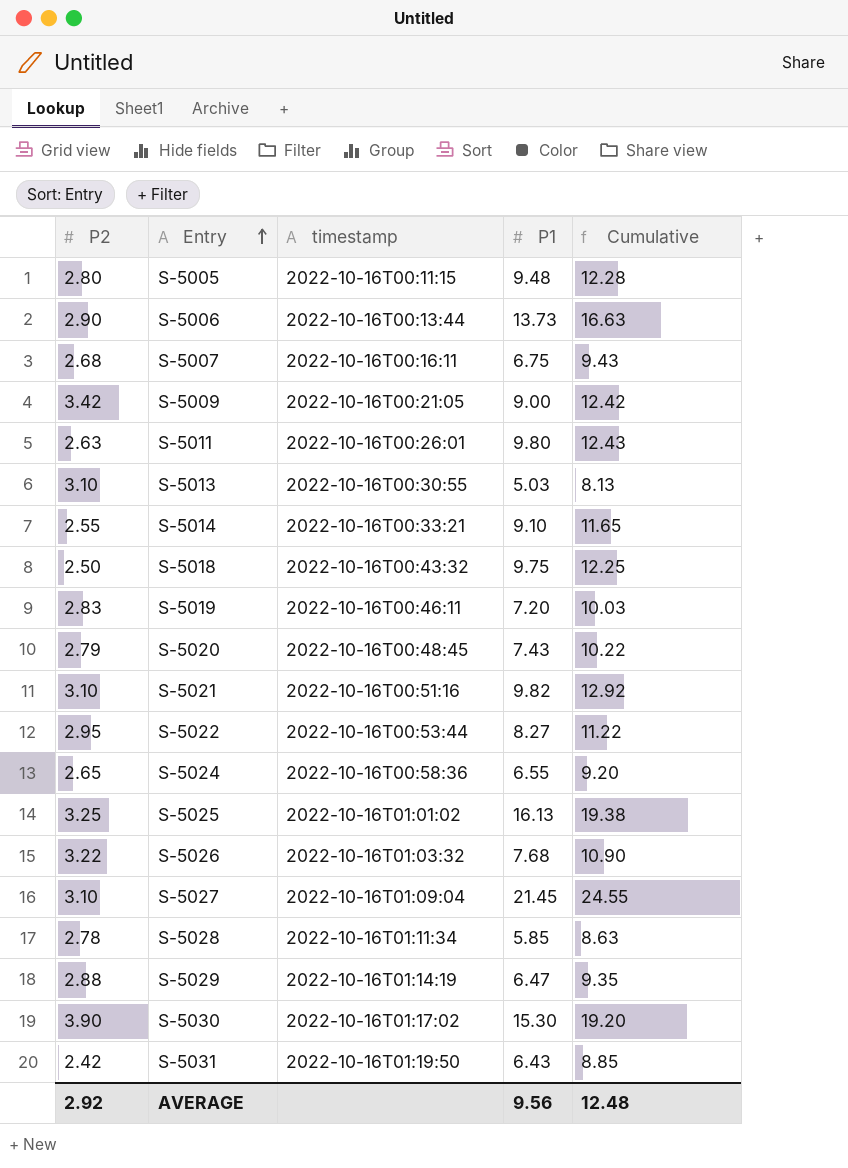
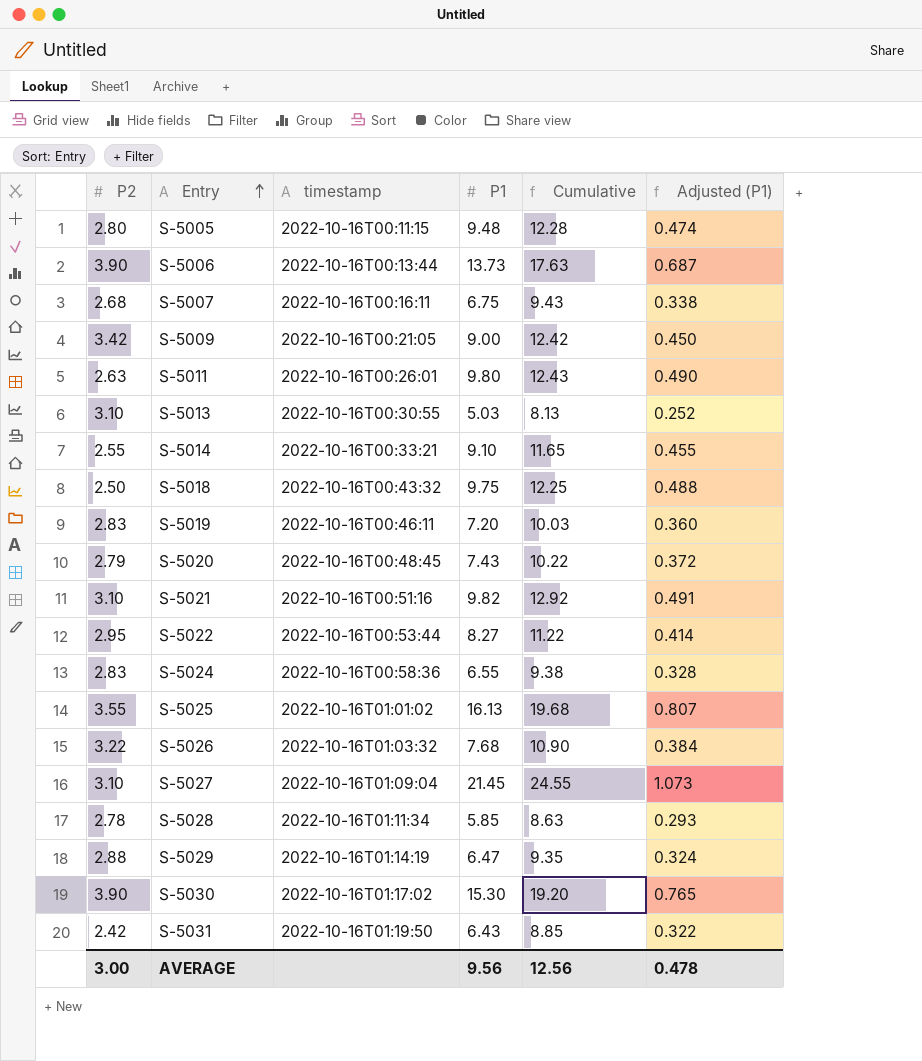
column Adjusted (P1) | formula: none -> [P1] * 0.05
S-5006 | P2: 2.90 -> 3.90
S-5006 | Cumulative: 16.63 -> 17.63
S-5024 | P2: 2.65 -> 2.83
S-5024 | Cumulative: 9.20 -> 9.38
S-5025 | P2: 3.25 -> 3.55
S-5025 | Cumulative: 19.38 -> 19.68
AVERAGE | P2: 2.92 -> 3.00
AVERAGE | Cumulative: 12.48 -> 12.56

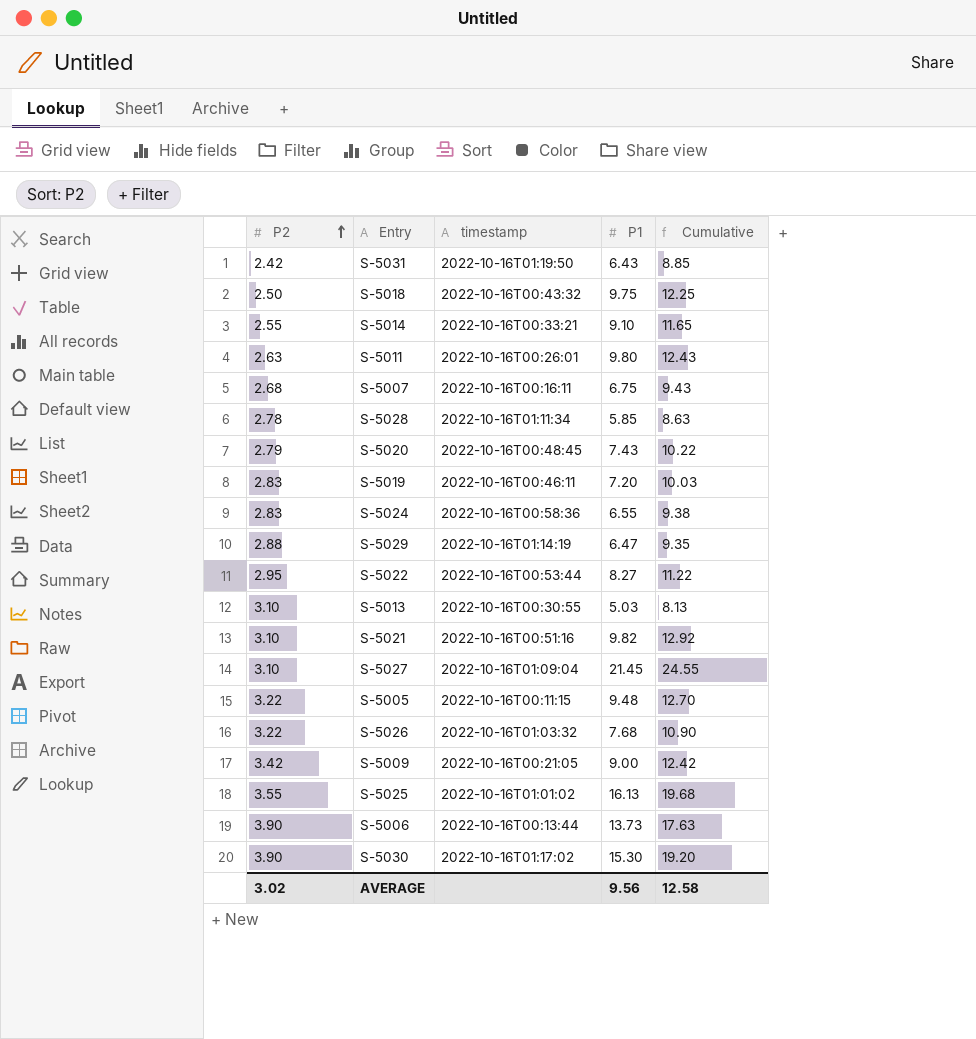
row order: Entry ascending -> P2 ascending
column Adjusted (P1) | formula: [P1] * 0.05 -> none
S-5005 | P2: 2.80 -> 3.22
S-5005 | Cumulative: 12.28 -> 12.70
AVERAGE | P2: 3.00 -> 3.02
AVERAGE | Cumulative: 12.56 -> 12.58

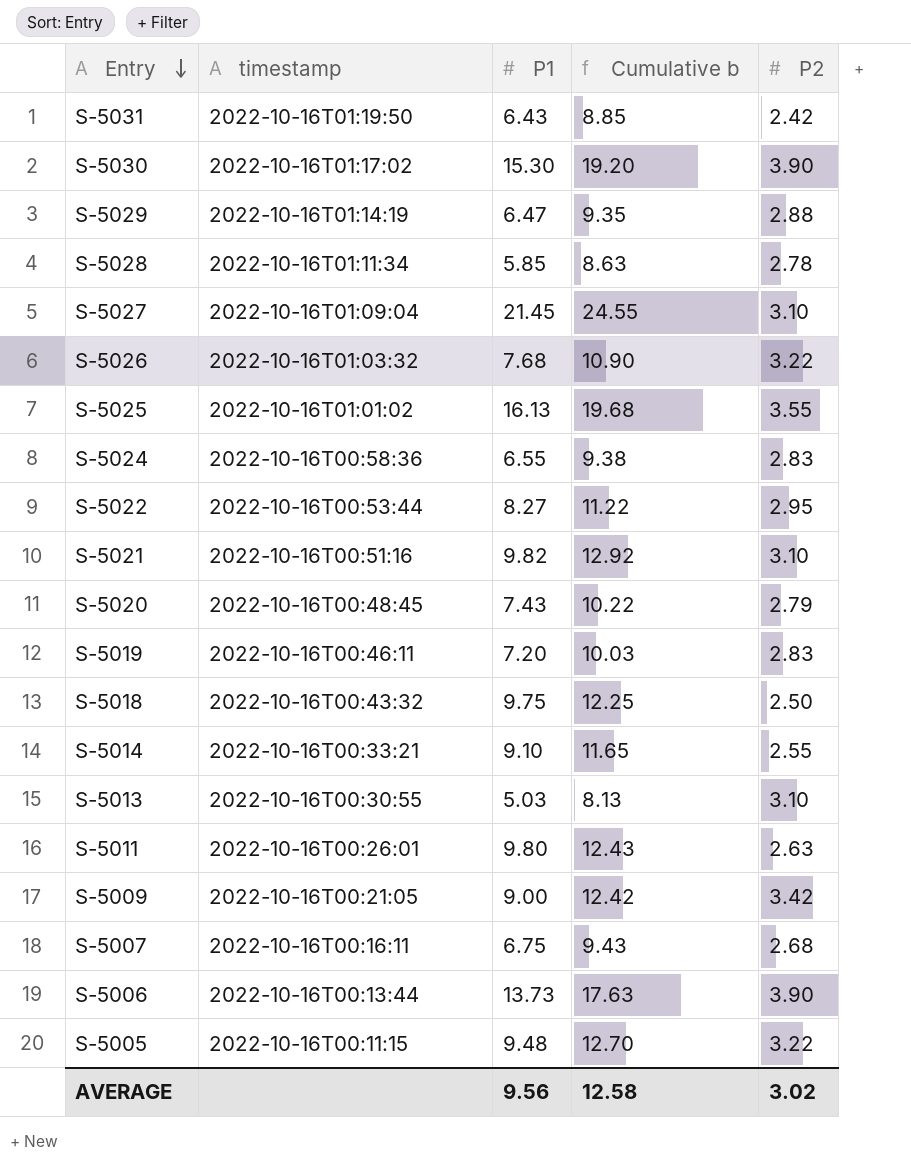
row order: P2 ascending -> Entry descending
column name: Cumulative -> Cumulative b
column P2 | position: 1 -> 5

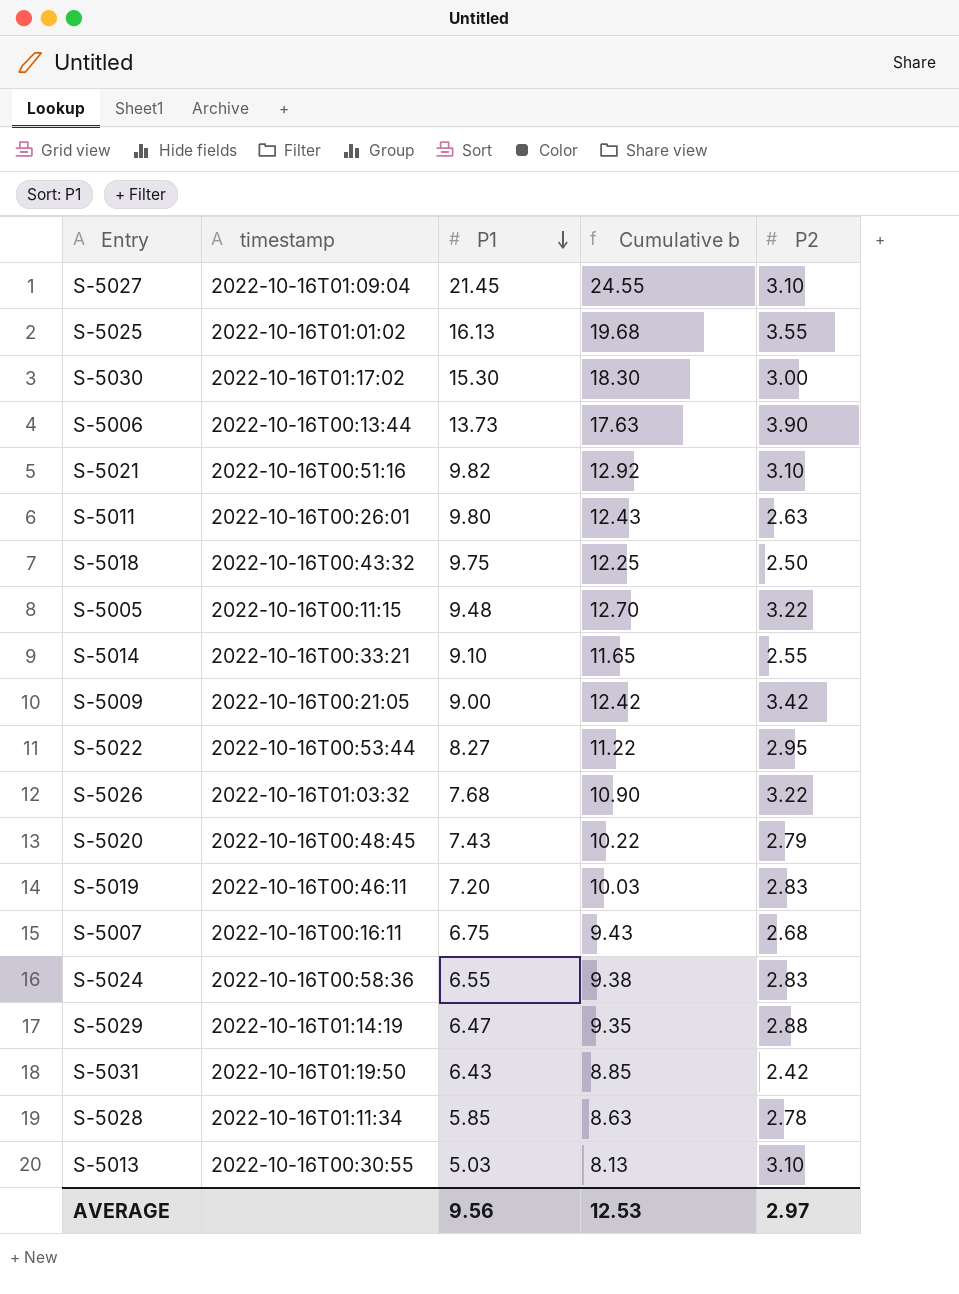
row order: Entry descending -> P1 descending
S-5030 | Cumulative b: 19.20 -> 18.30
S-5030 | P2: 3.90 -> 3.00
AVERAGE | Cumulative b: 12.58 -> 12.53
AVERAGE | P2: 3.02 -> 2.97

